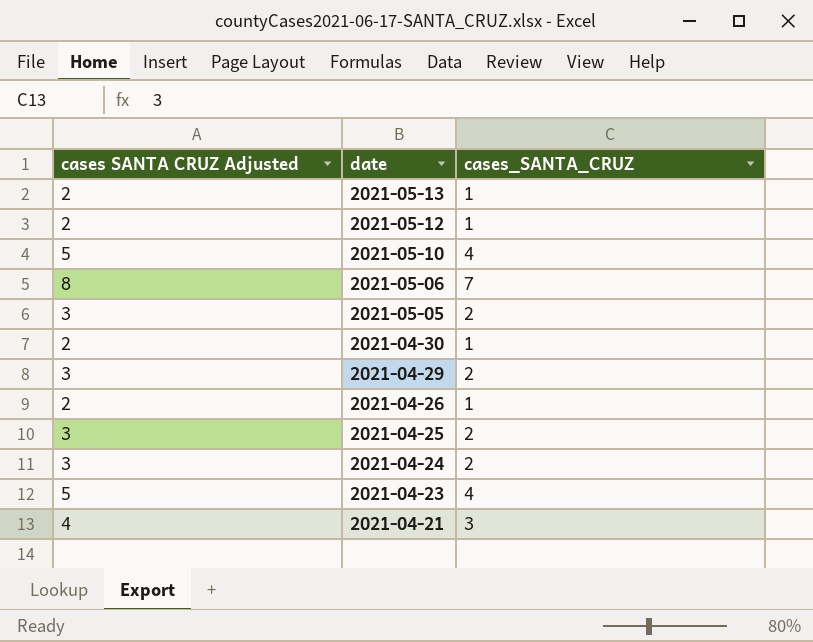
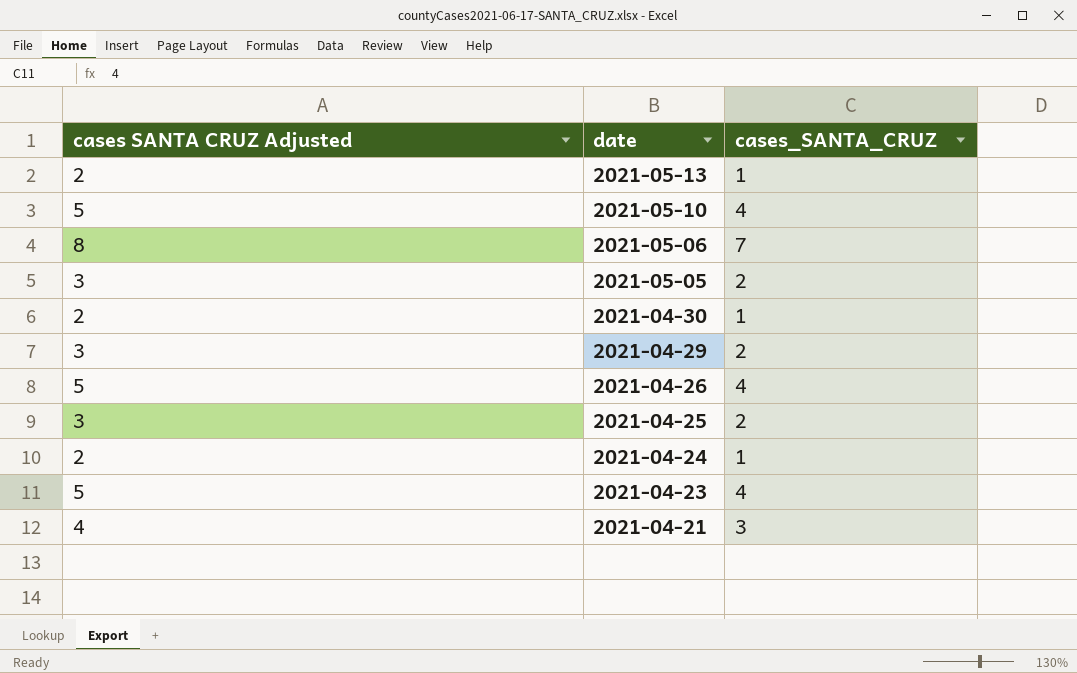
row 2021-05-12: 2 | 1 -> none
2021-04-26 | cases SANTA CRUZ Adjusted: 2 -> 5
2021-04-26 | cases_SANTA_CRUZ: 1 -> 4
2021-04-24 | cases SANTA CRUZ Adjusted: 3 -> 2
2021-04-24 | cases_SANTA_CRUZ: 2 -> 1

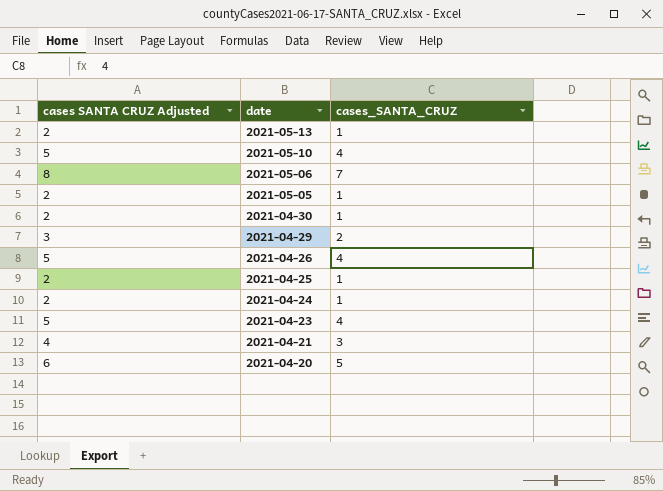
2021-05-05 | cases SANTA CRUZ Adjusted: 3 -> 2
2021-05-05 | cases_SANTA_CRUZ: 2 -> 1
2021-04-25 | cases SANTA CRUZ Adjusted: 3 -> 2
2021-04-25 | cases_SANTA_CRUZ: 2 -> 1
row 2021-04-20: none -> 6 | 5

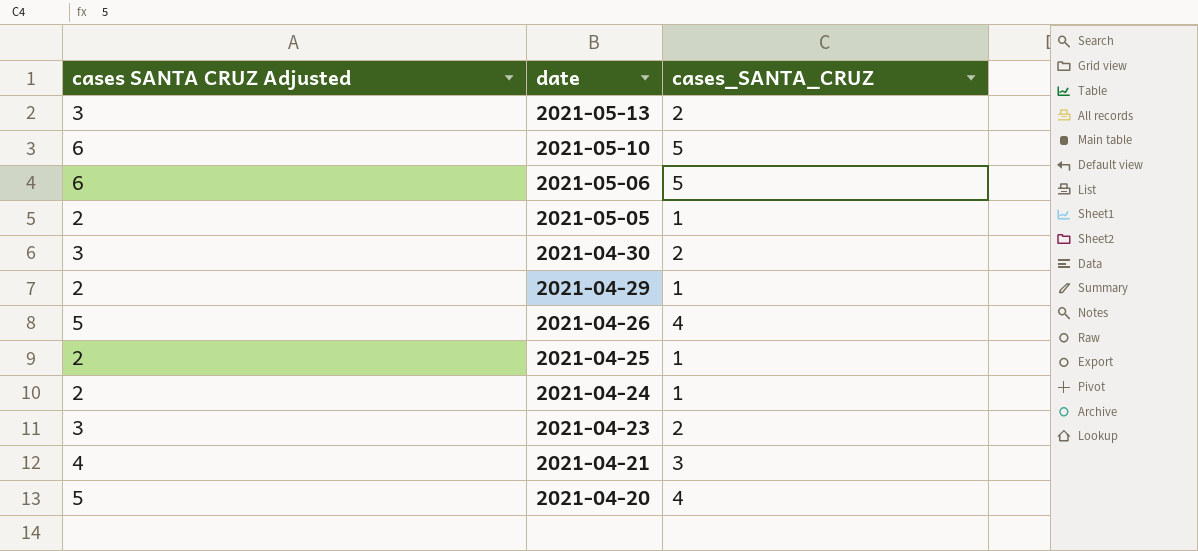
2021-05-13 | cases SANTA CRUZ Adjusted: 2 -> 3
2021-05-13 | cases_SANTA_CRUZ: 1 -> 2
2021-05-10 | cases SANTA CRUZ Adjusted: 5 -> 6
2021-05-10 | cases_SANTA_CRUZ: 4 -> 5
2021-05-06 | cases SANTA CRUZ Adjusted: 8 -> 6
2021-05-06 | cases_SANTA_CRUZ: 7 -> 5
2021-04-30 | cases SANTA CRUZ Adjusted: 2 -> 3
2021-04-30 | cases_SANTA_CRUZ: 1 -> 2
2021-04-29 | cases SANTA CRUZ Adjusted: 3 -> 2
2021-04-29 | cases_SANTA_CRUZ: 2 -> 1
2021-04-23 | cases SANTA CRUZ Adjusted: 5 -> 3
2021-04-23 | cases_SANTA_CRUZ: 4 -> 2
2021-04-20 | cases SANTA CRUZ Adjusted: 6 -> 5
2021-04-20 | cases_SANTA_CRUZ: 5 -> 4

